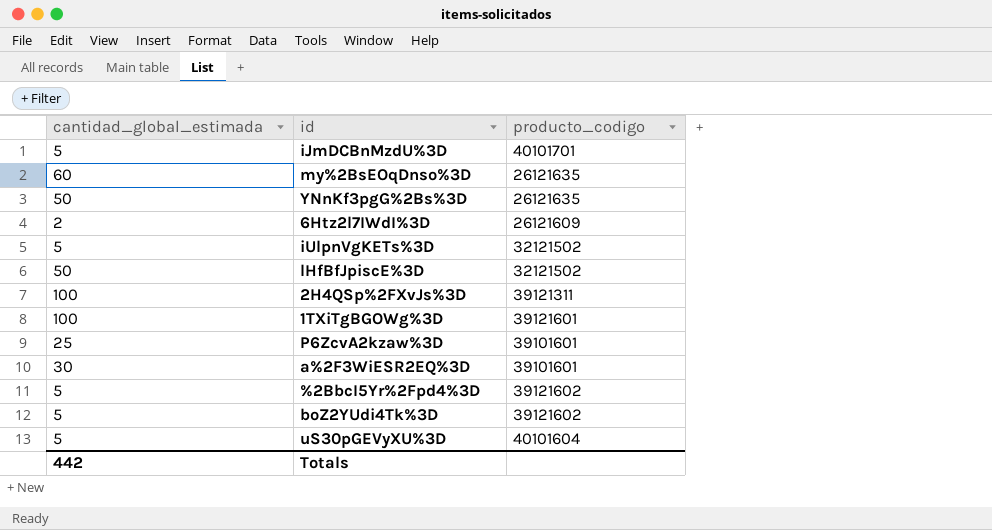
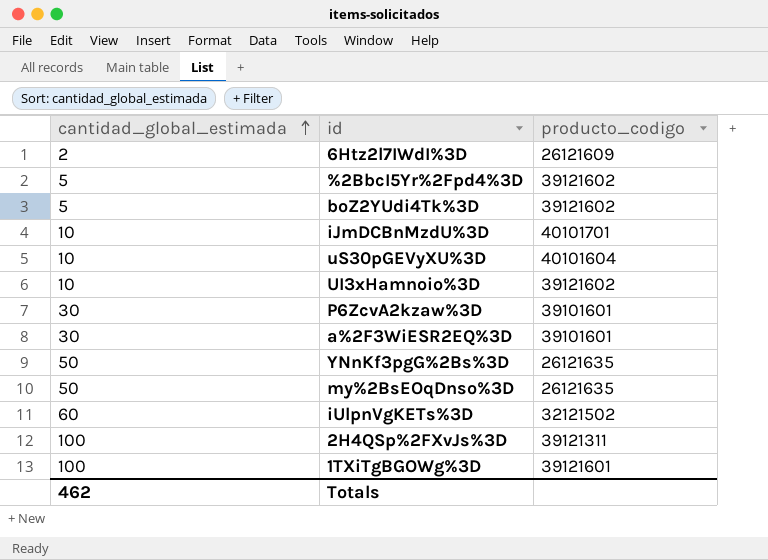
row order: none -> cantidad_global_estimada ascending
row lHfBfJpiscE%3D: 50 | 32121502 -> none
iJmDCBnMzdU%3D | cantidad_global_estimada: 5 -> 10
uS30pGEVyXU%3D | cantidad_global_estimada: 5 -> 10
row UI3xHamnoio%3D: none -> 10 | 39121602
P6ZcvA2kzaw%3D | cantidad_global_estimada: 25 -> 30
my%2BsEOqDnso%3D | cantidad_global_estimada: 60 -> 50
iUlpnVgKETs%3D | cantidad_global_estimada: 5 -> 60
Totals | cantidad_global_estimada: 442 -> 462

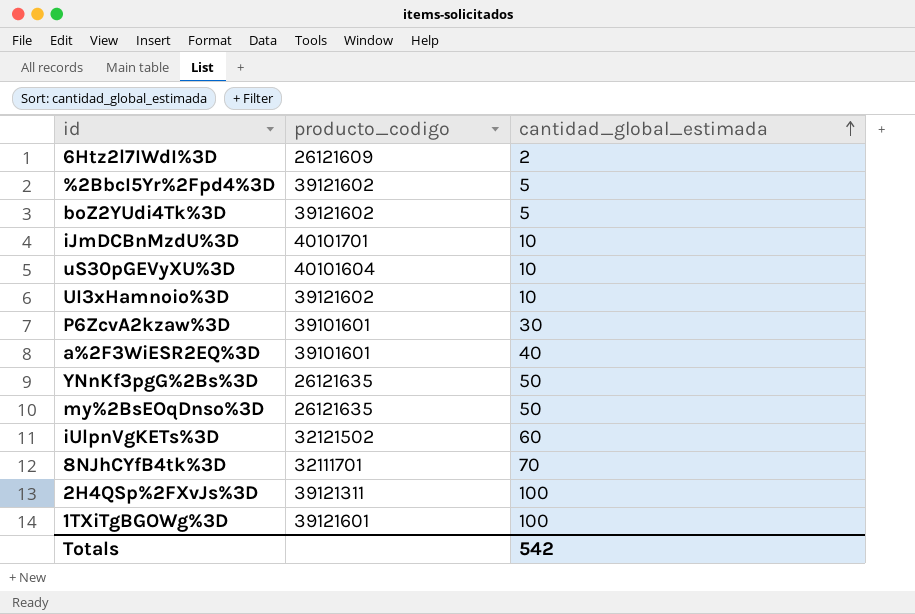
column cantidad_global_estimada | position: 1 -> 3
a%2F3WiESR2EQ%3D | cantidad_global_estimada: 30 -> 40
row 8NJhCYfB4tk%3D: none -> 32111701 | 70
Totals | cantidad_global_estimada: 462 -> 542

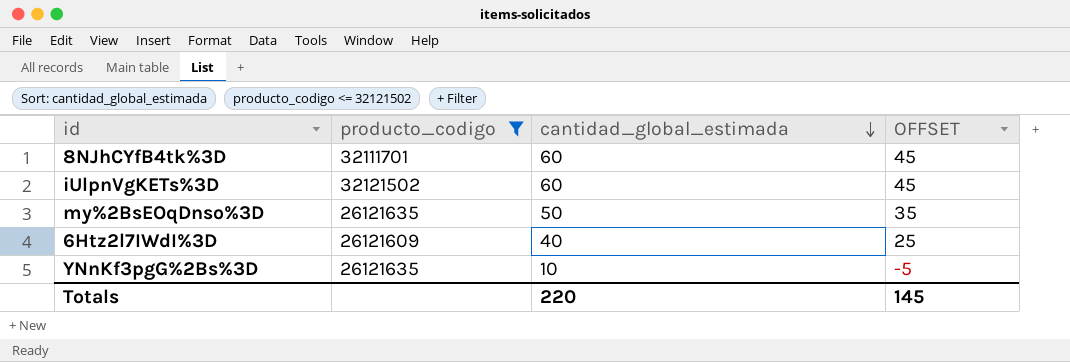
filter: none -> producto_codigo <= 32121502
row order: cantidad_global_estimada ascending -> cantidad_global_estimada descending
column OFFSET | formula: none -> [cantidad_global_estimada] - 15
8NJhCYfB4tk%3D | cantidad_global_estimada: 70 -> 60
6Htz2l7IWdI%3D | cantidad_global_estimada: 2 -> 40
YNnKf3pgG%2Bs%3D | cantidad_global_estimada: 50 -> 10
Totals | cantidad_global_estimada: 542 -> 220

